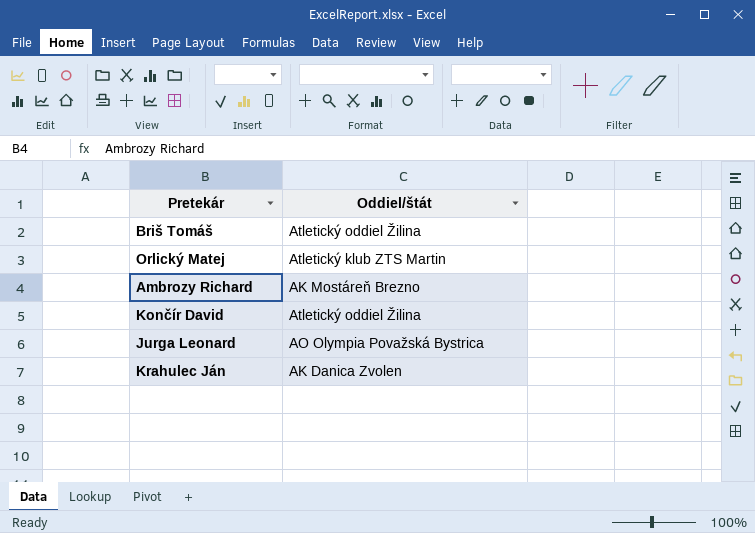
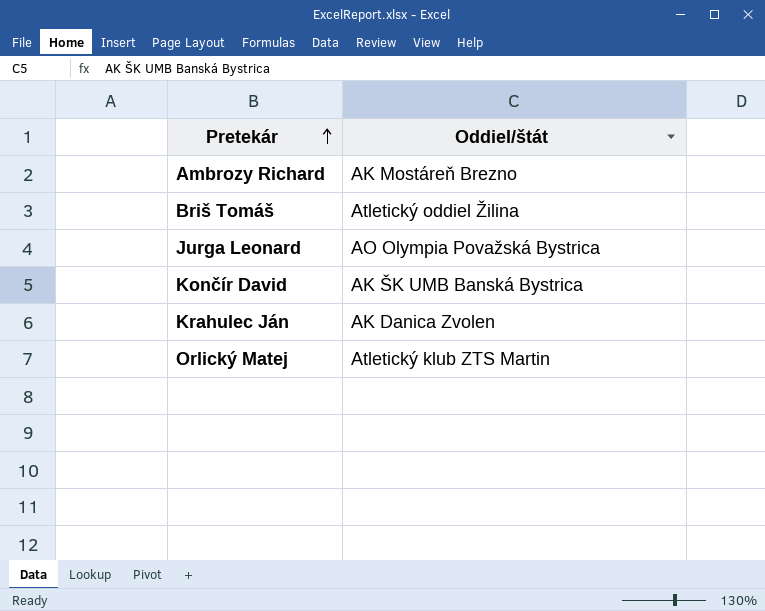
row order: none -> Pretekár ascending
Končír David | Oddiel/štát: Atletický oddiel Žilina -> AK ŠK UMB Banská Bystrica

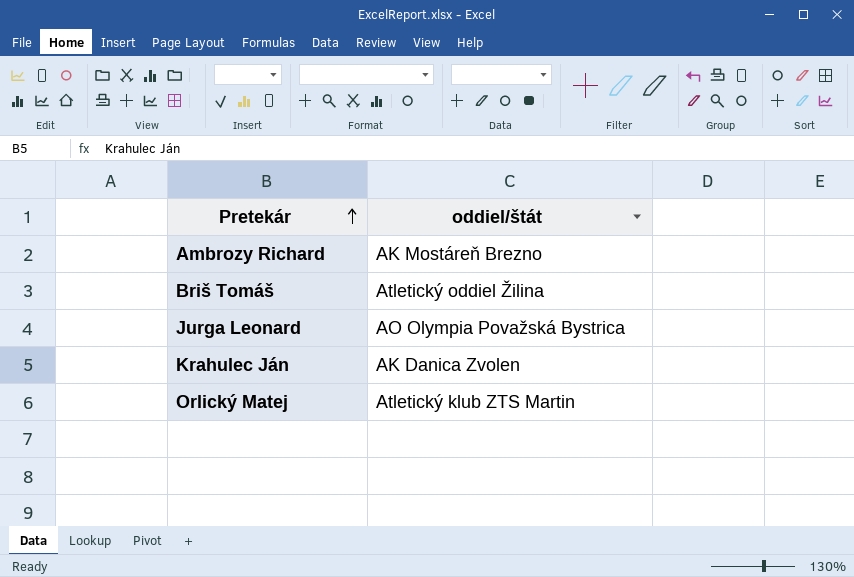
column name: Oddiel/štát -> oddiel/štát
row Končír David: AK ŠK UMB Banská Bystrica -> none

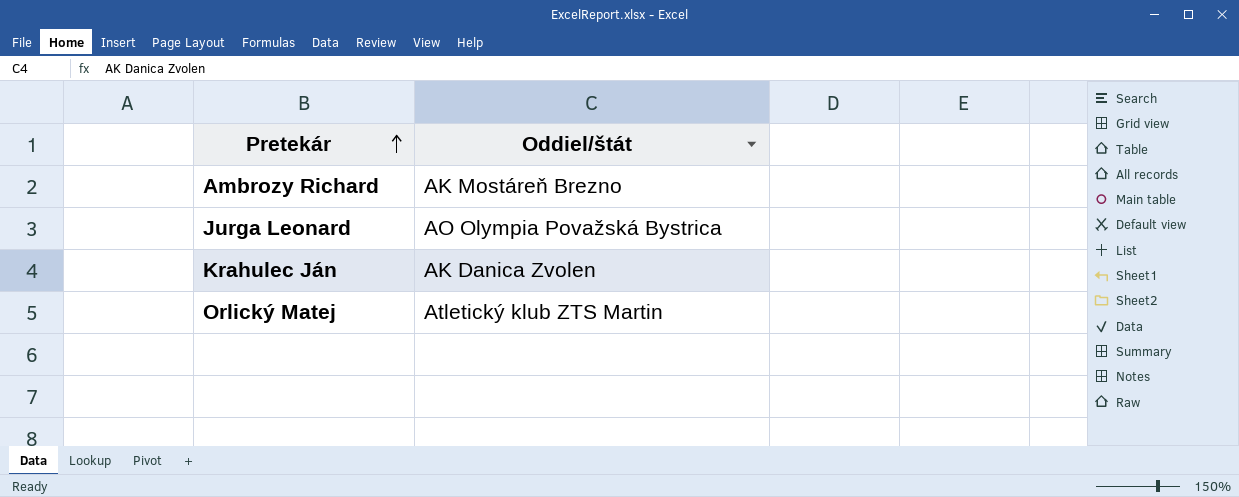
column name: oddiel/štát -> Oddiel/štát
row Briš Tomáš: Atletický oddiel Žilina -> none

